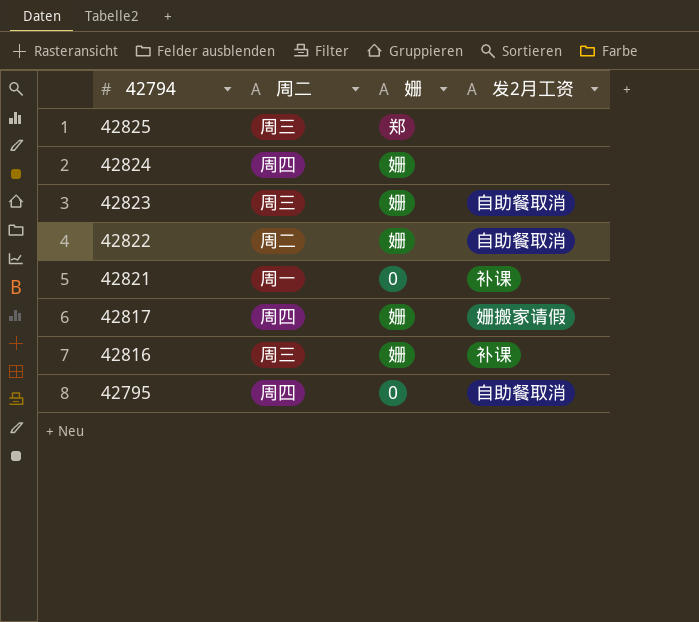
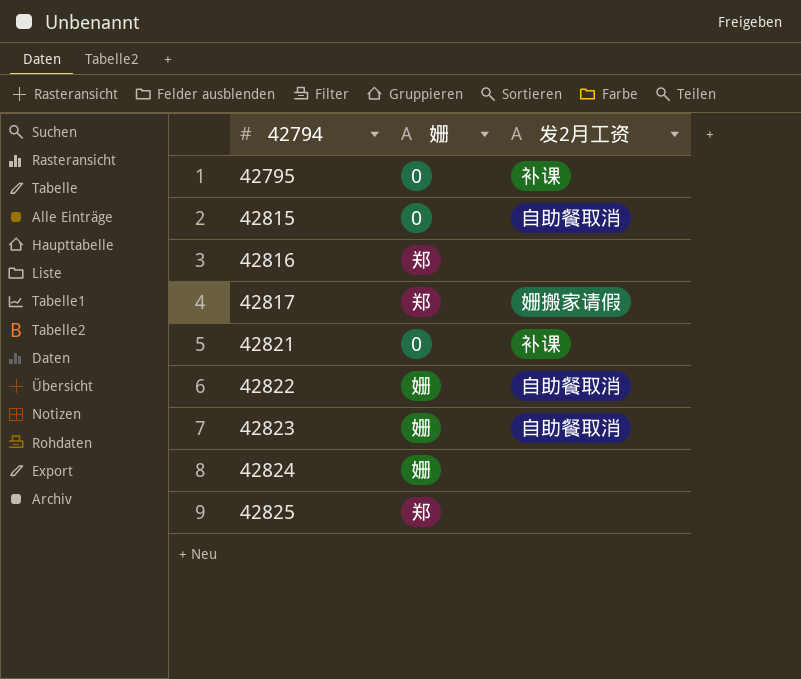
row order: 42794 descending -> 42794 ascending
column 周二 | position: 2 -> none
42795 | 发2月工资: 自助餐取消 -> 补课
row 42815: none -> 0 | 自助餐取消
42816 | 姗: 姗 -> 郑
42816 | 发2月工资: 补课 -> none
42817 | 姗: 姗 -> 郑

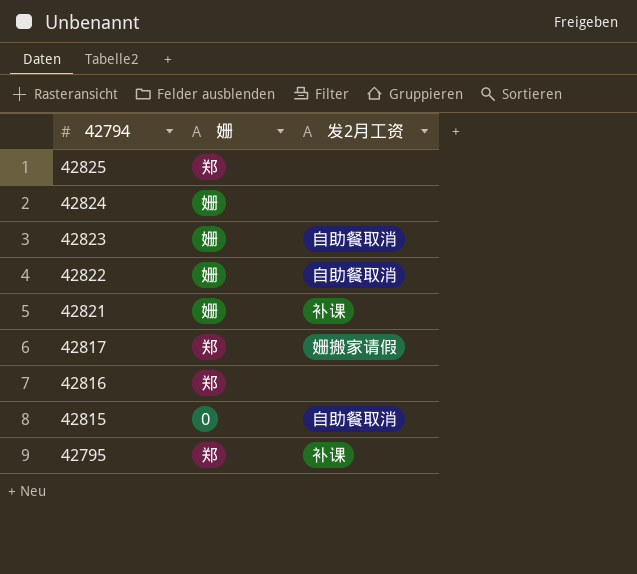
row order: 42794 ascending -> 42794 descending
42821 | 姗: 0 -> 姗
42795 | 姗: 0 -> 郑

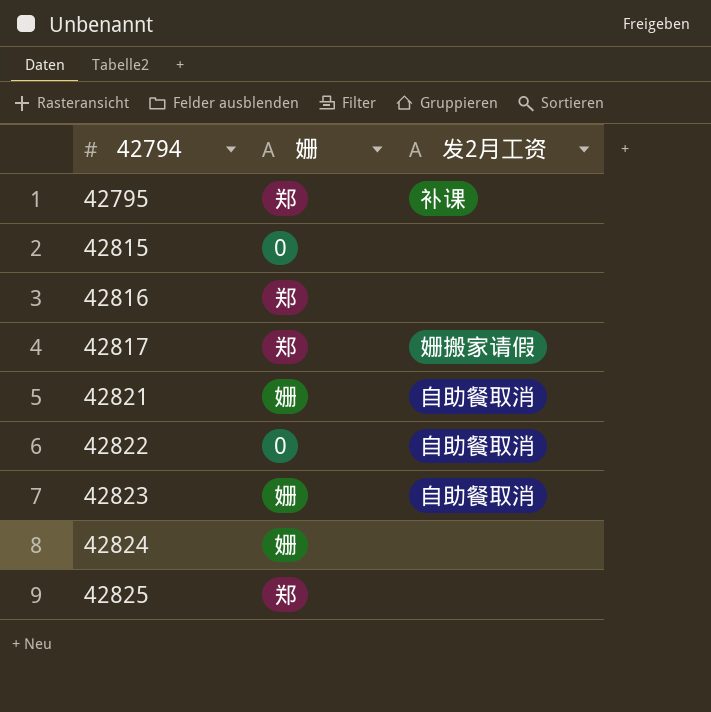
row order: 42794 descending -> 42794 ascending
42815 | 发2月工资: 自助餐取消 -> none
42821 | 发2月工资: 补课 -> 自助餐取消
42822 | 姗: 姗 -> 0

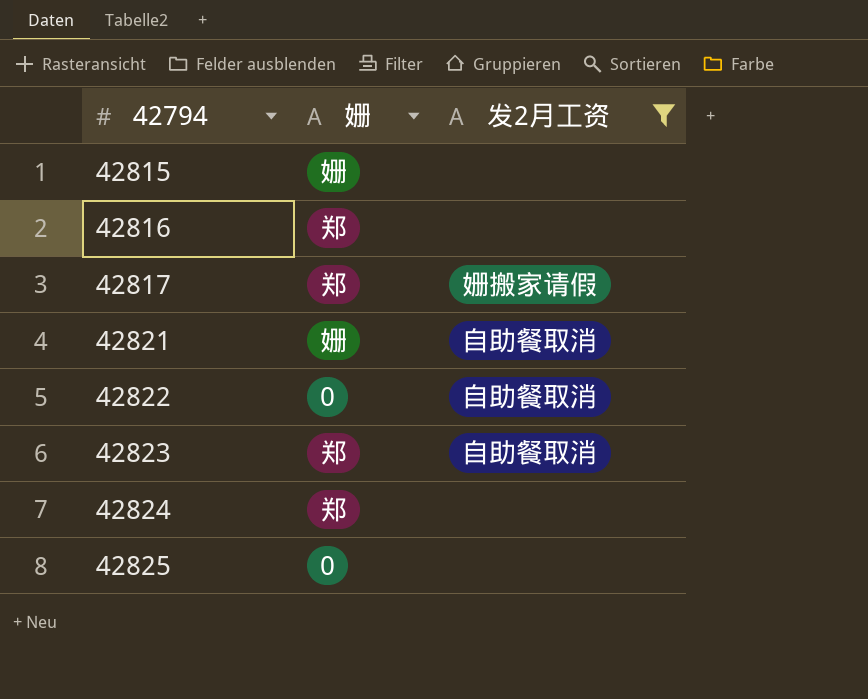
filter: none -> 发2月工资 != 补课
42815 | 姗: 0 -> 姗
42823 | 姗: 姗 -> 郑
42824 | 姗: 姗 -> 郑
42825 | 姗: 郑 -> 0

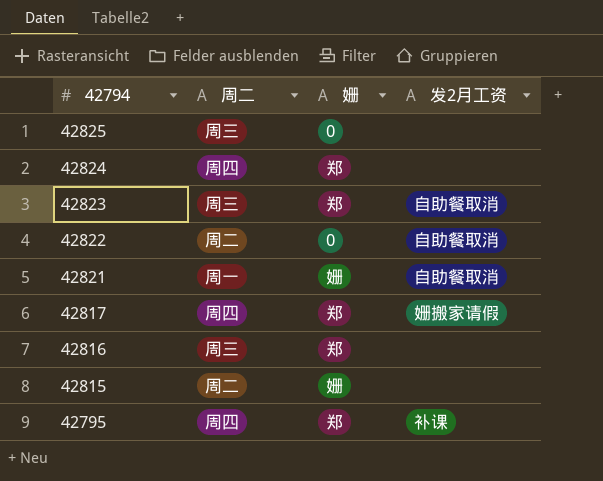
filter: 发2月工资 != 补课 -> none
row order: 42794 ascending -> 42794 descending
column 周二 | position: none -> 2

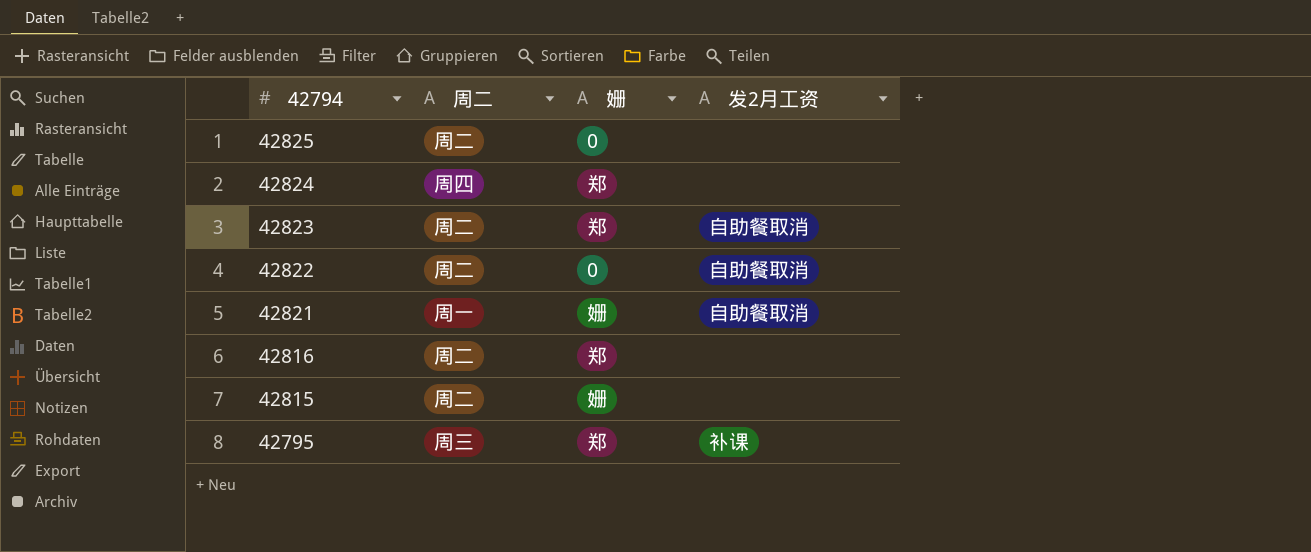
row 42817: 周四 | 郑 | 姗搬家请假 -> none
42825 | 周二: 周三 -> 周二
42823 | 周二: 周三 -> 周二
42816 | 周二: 周三 -> 周二
42795 | 周二: 周四 -> 周三

